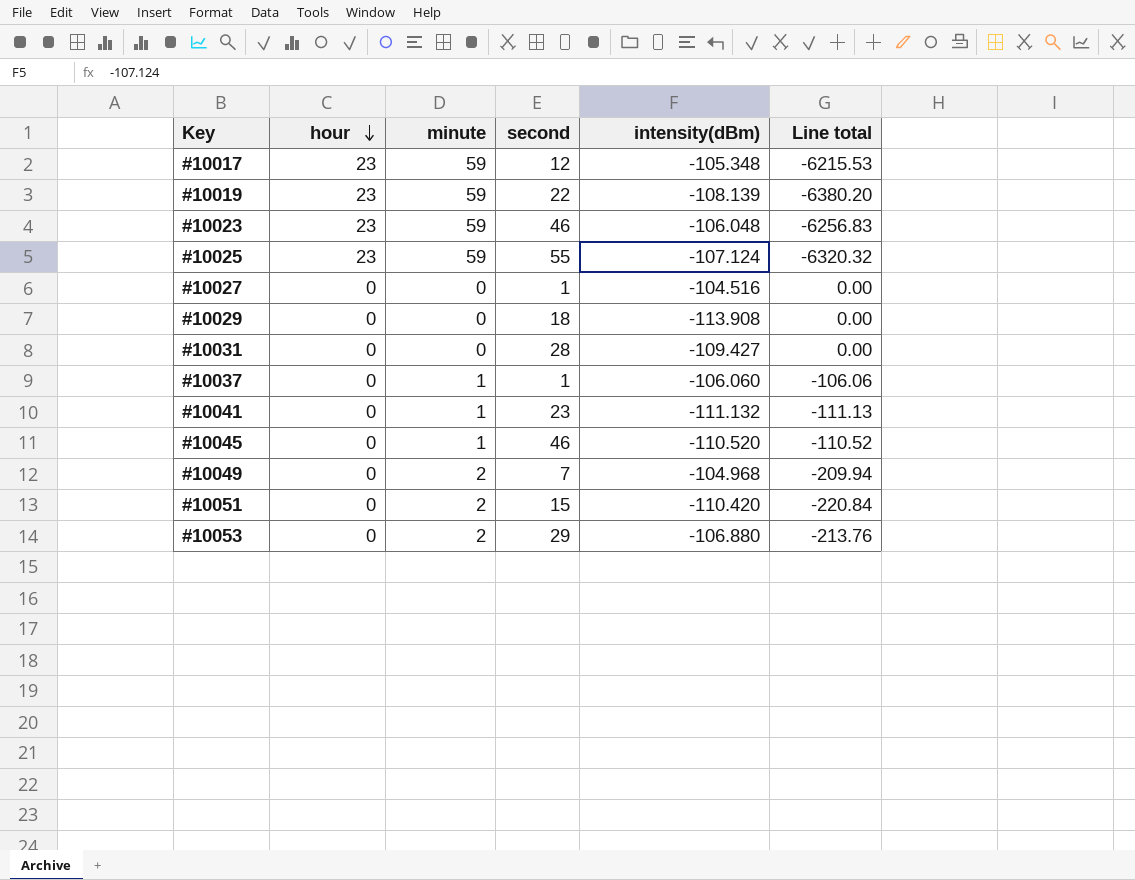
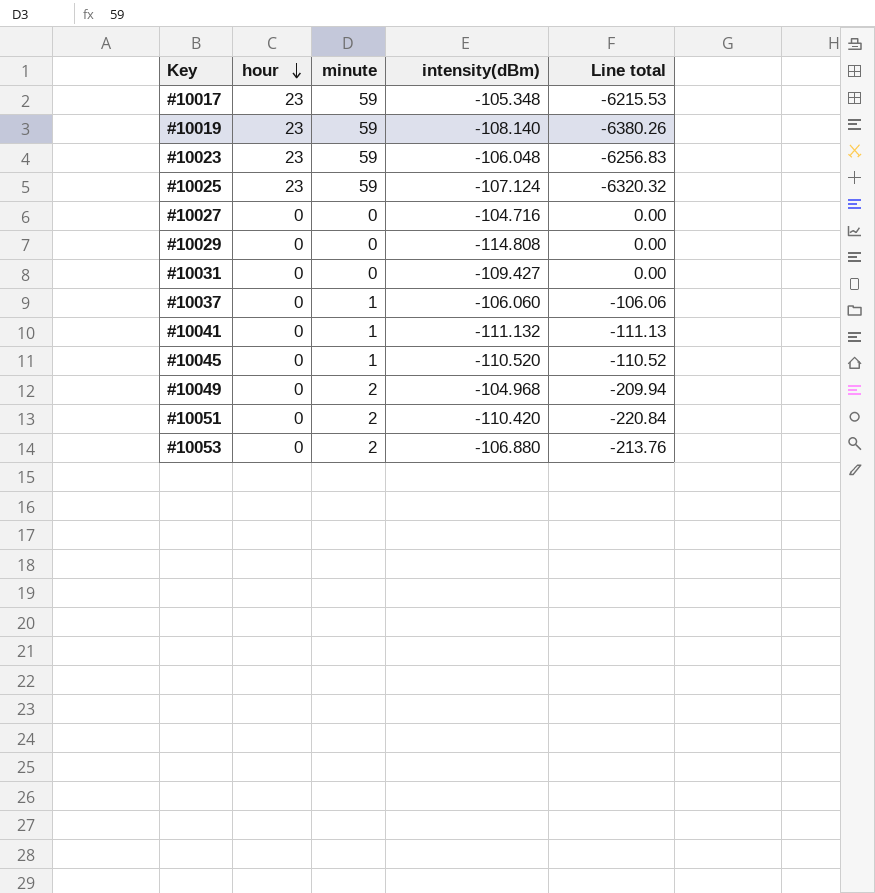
column second | position: 4 -> none
#10019 | intensity(dBm): -108.139 -> -108.140
#10019 | Line total: -6380.20 -> -6380.26
#10027 | intensity(dBm): -104.516 -> -104.716
#10029 | intensity(dBm): -113.908 -> -114.808

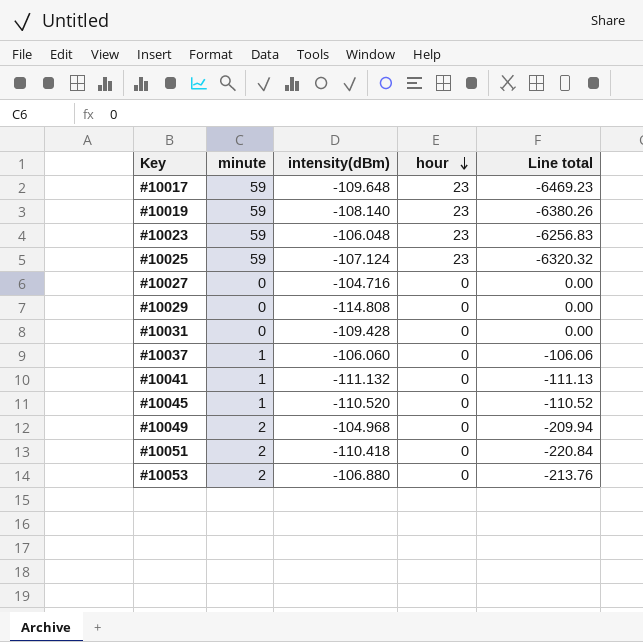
column hour | position: 2 -> 4
#10017 | intensity(dBm): -105.348 -> -109.648
#10017 | Line total: -6215.53 -> -6469.23
#10031 | intensity(dBm): -109.427 -> -109.428
#10051 | intensity(dBm): -110.420 -> -110.418

